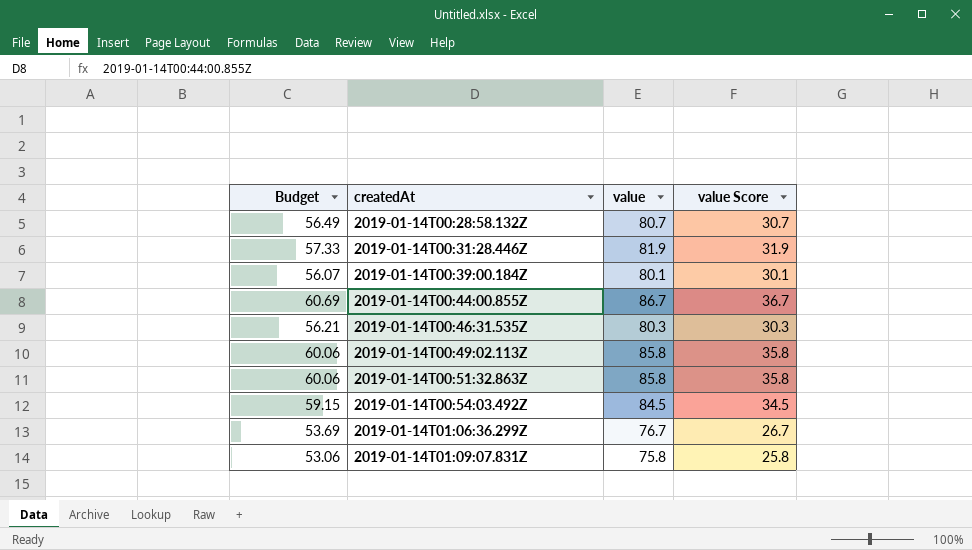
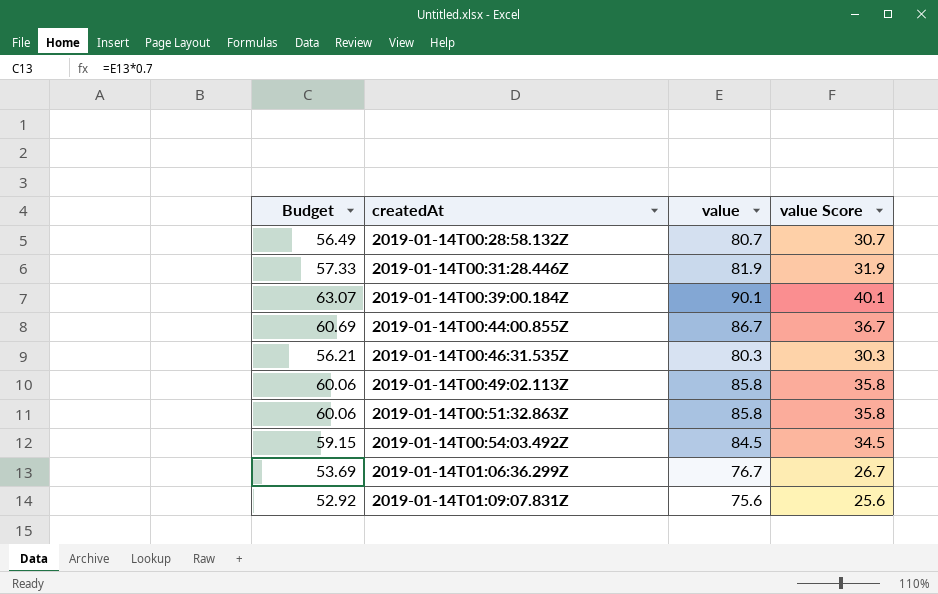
2019-01-14T00:39:00.184Z | Budget: 56.07 -> 63.07
2019-01-14T00:39:00.184Z | value: 80.1 -> 90.1
2019-01-14T00:39:00.184Z | value Score: 30.1 -> 40.1
2019-01-14T01:09:07.831Z | Budget: 53.06 -> 52.92
2019-01-14T01:09:07.831Z | value: 75.8 -> 75.6
2019-01-14T01:09:07.831Z | value Score: 25.8 -> 25.6

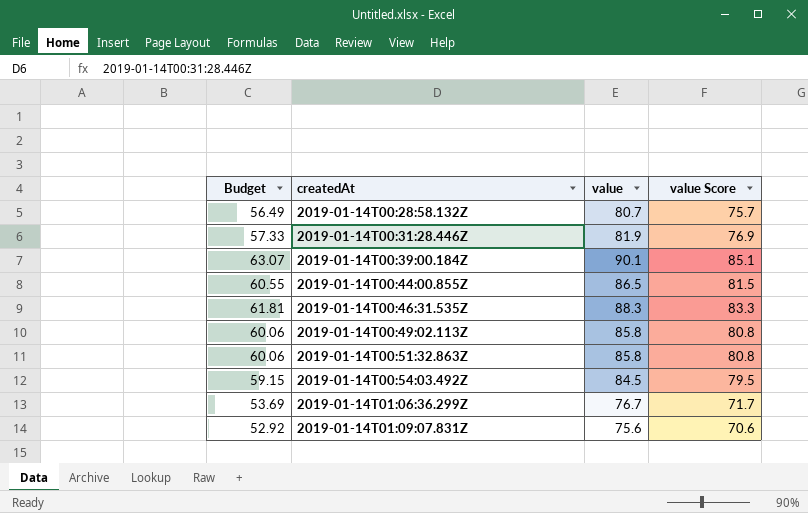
column value Score | formula: [value] - 50 -> [value] - 5
2019-01-14T00:44:00.855Z | Budget: 60.69 -> 60.55
2019-01-14T00:44:00.855Z | value: 86.7 -> 86.5
2019-01-14T00:46:31.535Z | Budget: 56.21 -> 61.81
2019-01-14T00:46:31.535Z | value: 80.3 -> 88.3

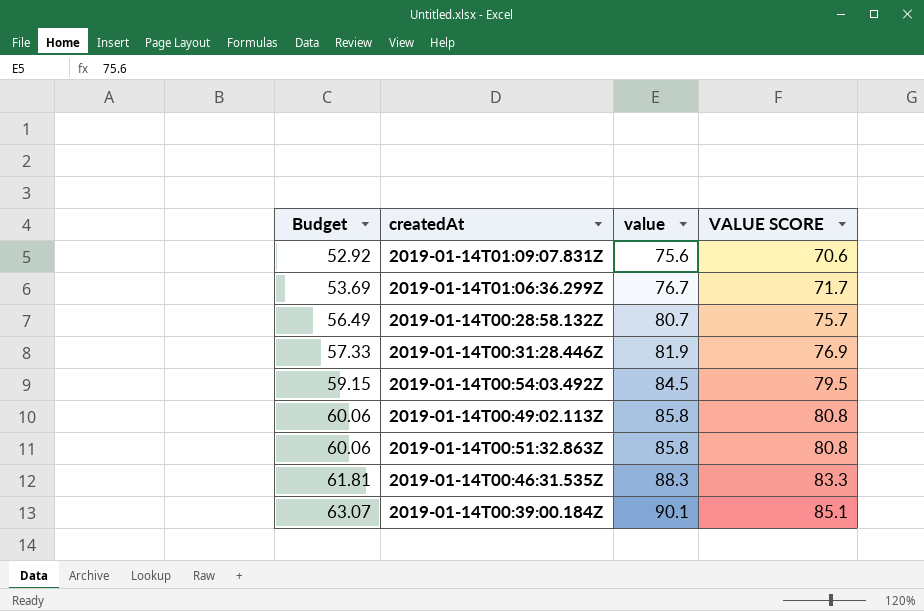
row order: createdAt ascending -> Budget ascending
column name: value Score -> VALUE SCORE
row 2019-01-14T00:44:00.855Z: 60.55 | 86.5 | 81.5 -> none

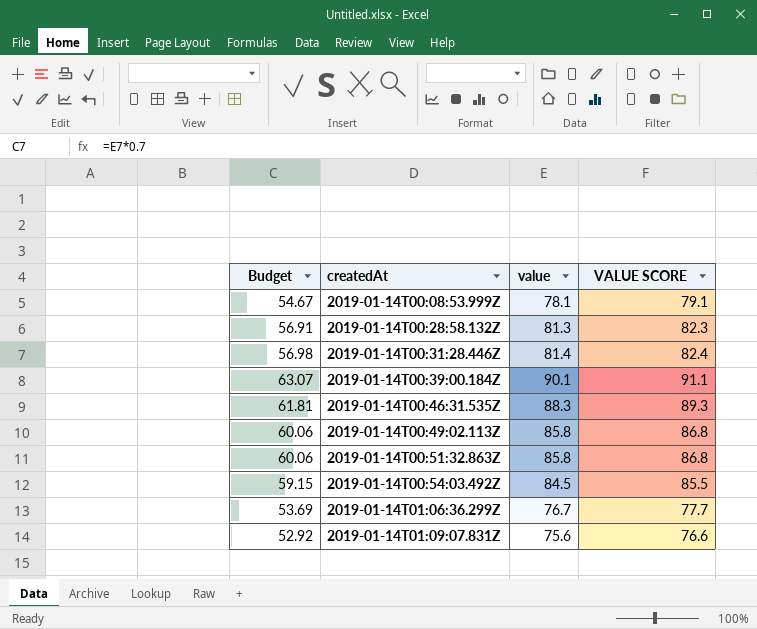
row order: Budget ascending -> createdAt ascending
column VALUE SCORE | formula: [value] - 5 -> [value] + 1
row 2019-01-14T00:08:53.999Z: none -> 54.67 | 78.1 | 79.1
2019-01-14T00:28:58.132Z | Budget: 56.49 -> 56.91
2019-01-14T00:28:58.132Z | value: 80.7 -> 81.3
2019-01-14T00:31:28.446Z | Budget: 57.33 -> 56.98
2019-01-14T00:31:28.446Z | value: 81.9 -> 81.4

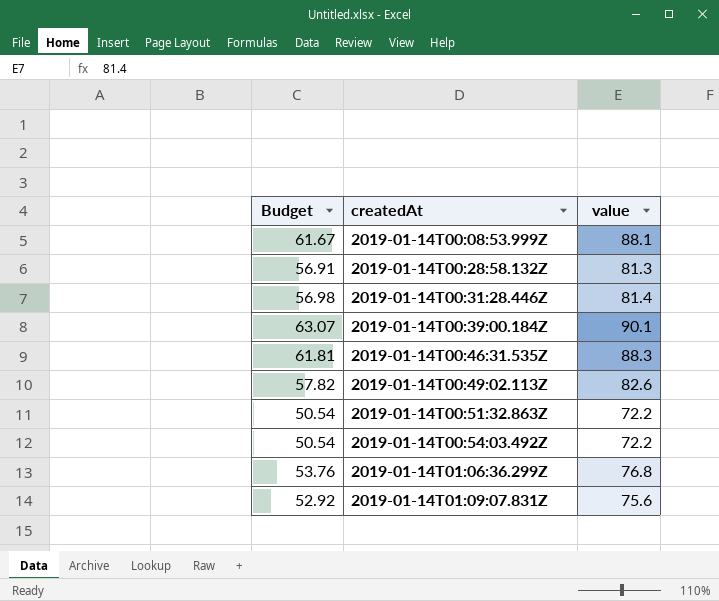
column VALUE SCORE | formula: [value] + 1 -> none
2019-01-14T00:08:53.999Z | Budget: 54.67 -> 61.67
2019-01-14T00:08:53.999Z | value: 78.1 -> 88.1
2019-01-14T00:49:02.113Z | Budget: 60.06 -> 57.82
2019-01-14T00:49:02.113Z | value: 85.8 -> 82.6
2019-01-14T00:51:32.863Z | Budget: 60.06 -> 50.54
2019-01-14T00:51:32.863Z | value: 85.8 -> 72.2
2019-01-14T00:54:03.492Z | Budget: 59.15 -> 50.54
2019-01-14T00:54:03.492Z | value: 84.5 -> 72.2
2019-01-14T01:06:36.299Z | Budget: 53.69 -> 53.76
2019-01-14T01:06:36.299Z | value: 76.7 -> 76.8

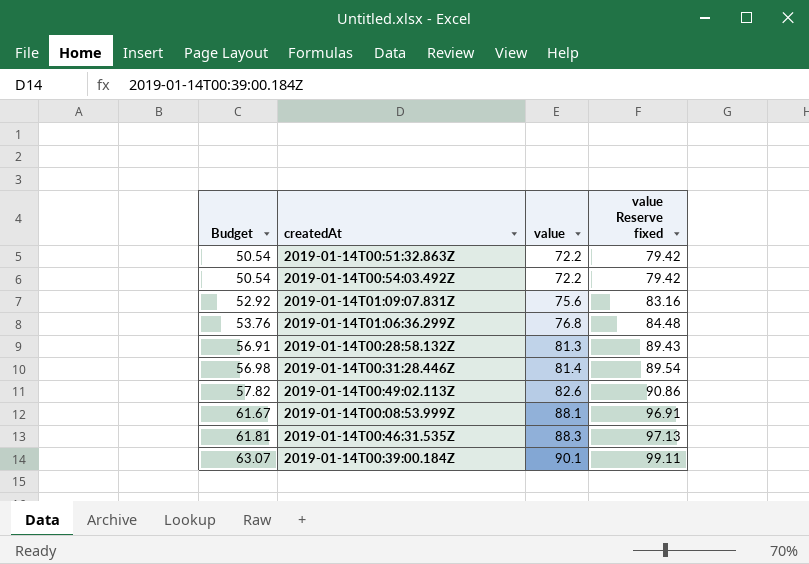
row order: createdAt ascending -> Budget ascending
column value Reserve fixed | formula: none -> [value] * 1.1

